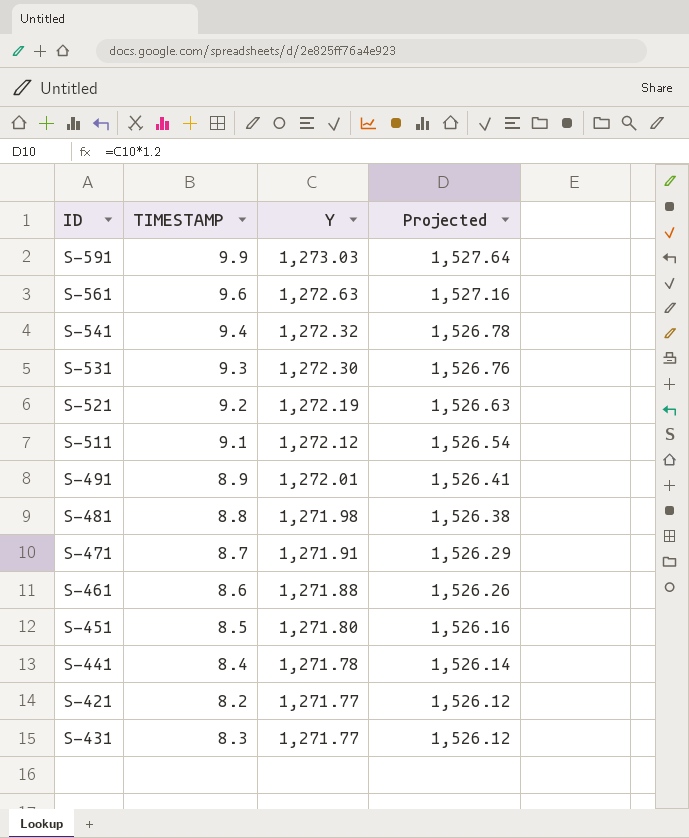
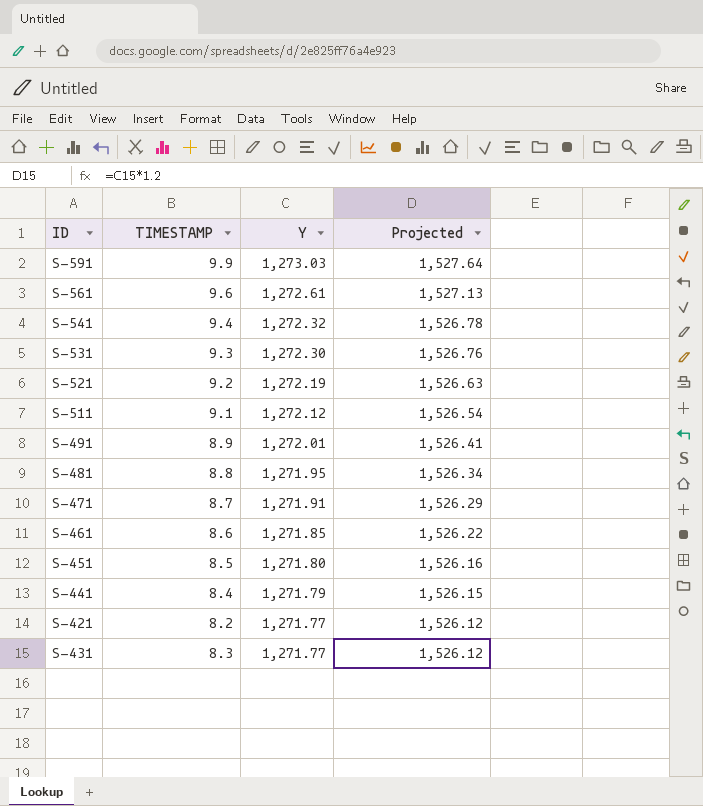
S-561 | Y: 1,272.63 -> 1,272.61
S-561 | Projected: 1,527.16 -> 1,527.13
S-481 | Y: 1,271.98 -> 1,271.95
S-481 | Projected: 1,526.38 -> 1,526.34
S-461 | Y: 1,271.88 -> 1,271.85
S-461 | Projected: 1,526.26 -> 1,526.22
S-441 | Y: 1,271.78 -> 1,271.79
S-441 | Projected: 1,526.14 -> 1,526.15

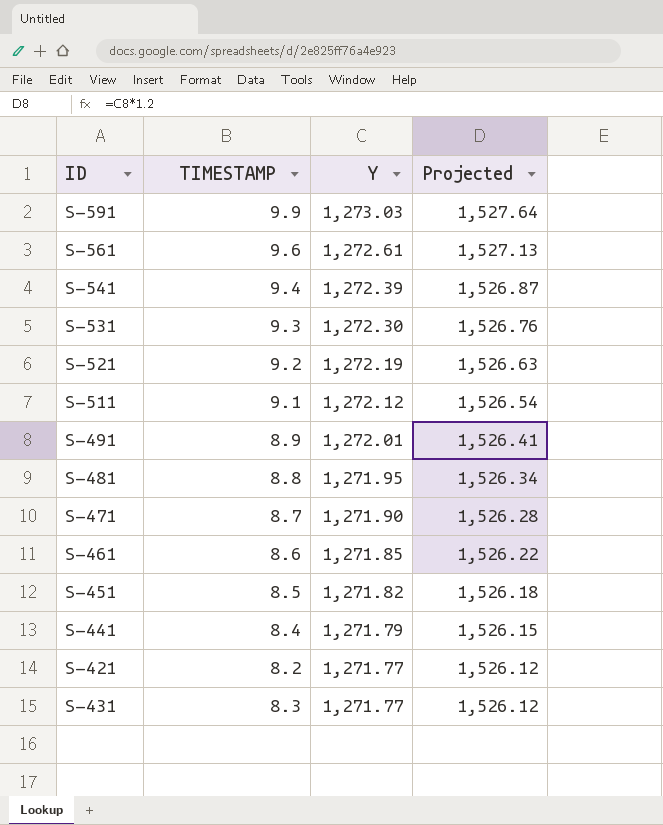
S-541 | Y: 1,272.32 -> 1,272.39
S-541 | Projected: 1,526.78 -> 1,526.87
S-471 | Y: 1,271.91 -> 1,271.90
S-471 | Projected: 1,526.29 -> 1,526.28
S-451 | Y: 1,271.80 -> 1,271.82
S-451 | Projected: 1,526.16 -> 1,526.18

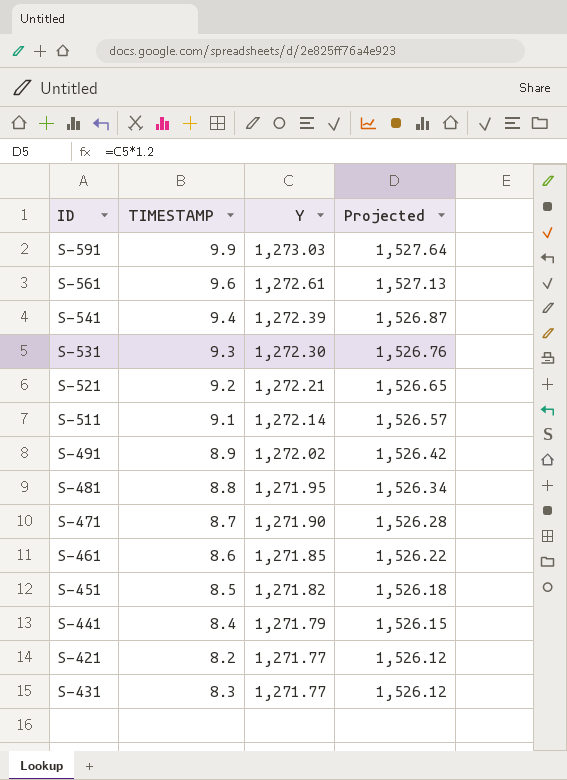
S-521 | Y: 1,272.19 -> 1,272.21
S-521 | Projected: 1,526.63 -> 1,526.65
S-511 | Y: 1,272.12 -> 1,272.14
S-511 | Projected: 1,526.54 -> 1,526.57
S-491 | Y: 1,272.01 -> 1,272.02
S-491 | Projected: 1,526.41 -> 1,526.42

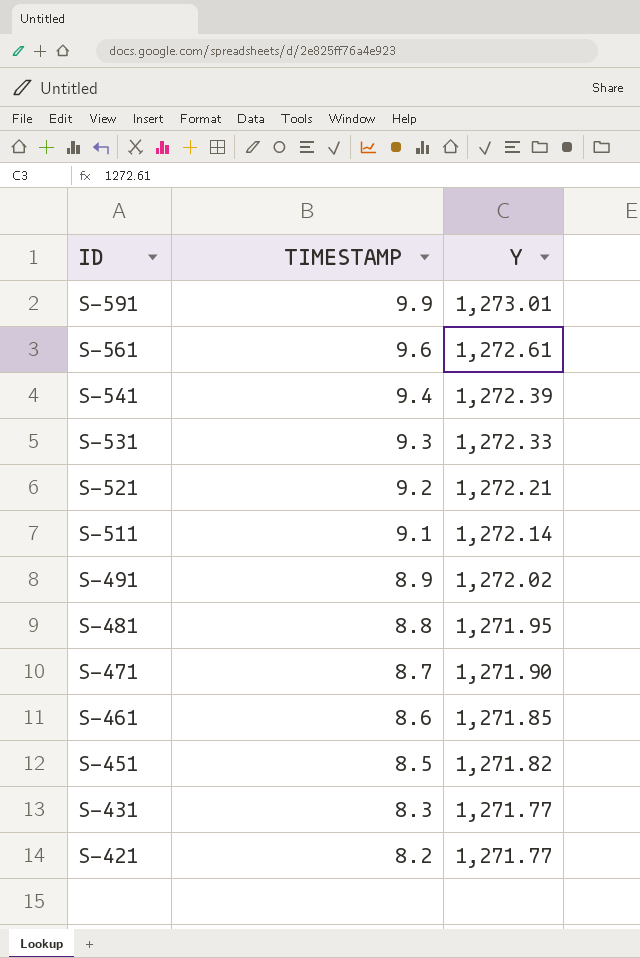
row order: Y descending -> ID descending
column Projected | formula: [Y] * 1.2 -> none
row S-441: 8.4 | 1,271.79 | 1,526.15 -> none
S-591 | Y: 1,273.03 -> 1,273.01
S-531 | Y: 1,272.30 -> 1,272.33

